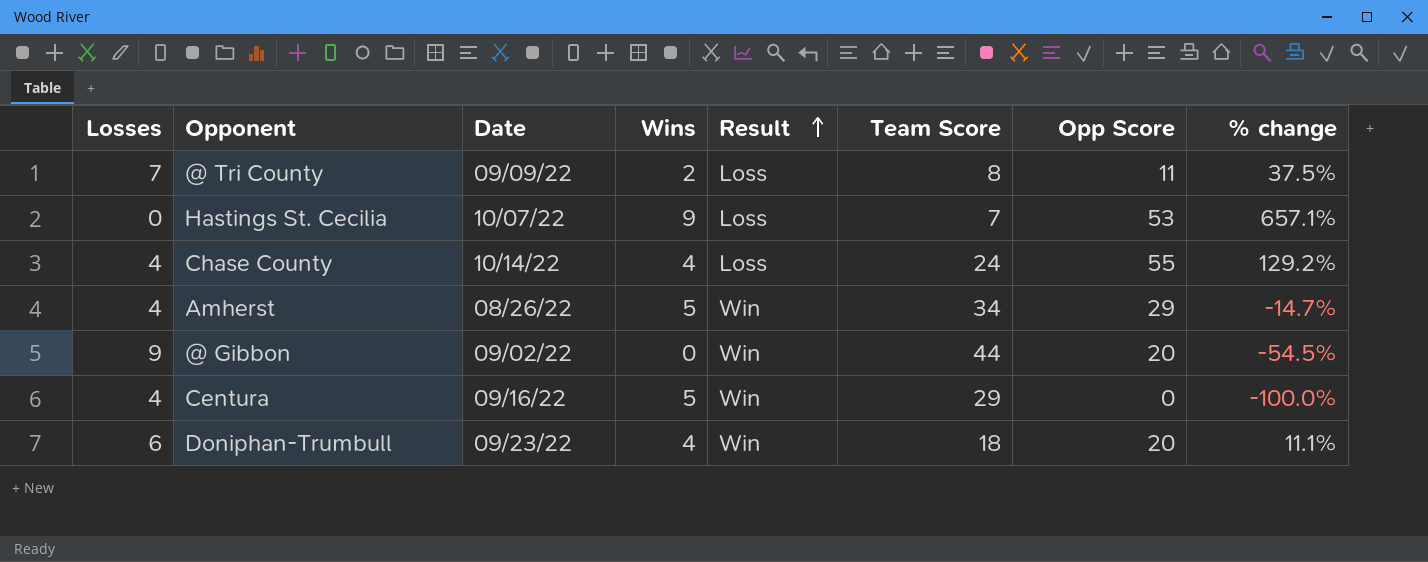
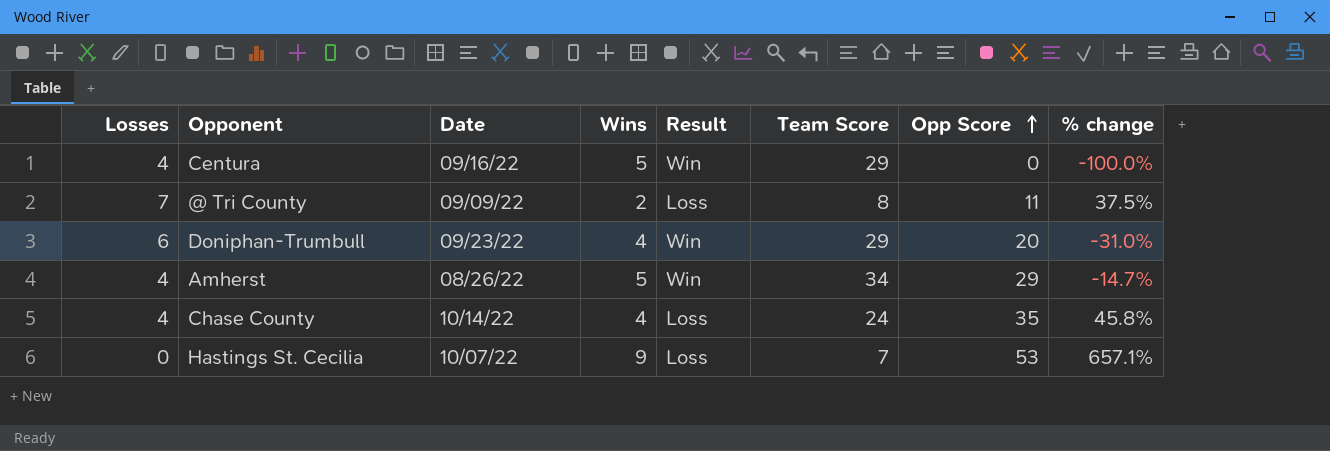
row order: Result ascending -> Opp Score ascending
row @ Gibbon: 9 | 09/02/22 | 0 | Win | 44 | 20 | -54.5% -> none
Doniphan-Trumbull | Team Score: 18 -> 29
Doniphan-Trumbull | % change: 11.1% -> -31.0%
Chase County | Opp Score: 55 -> 35
Chase County | % change: 129.2% -> 45.8%

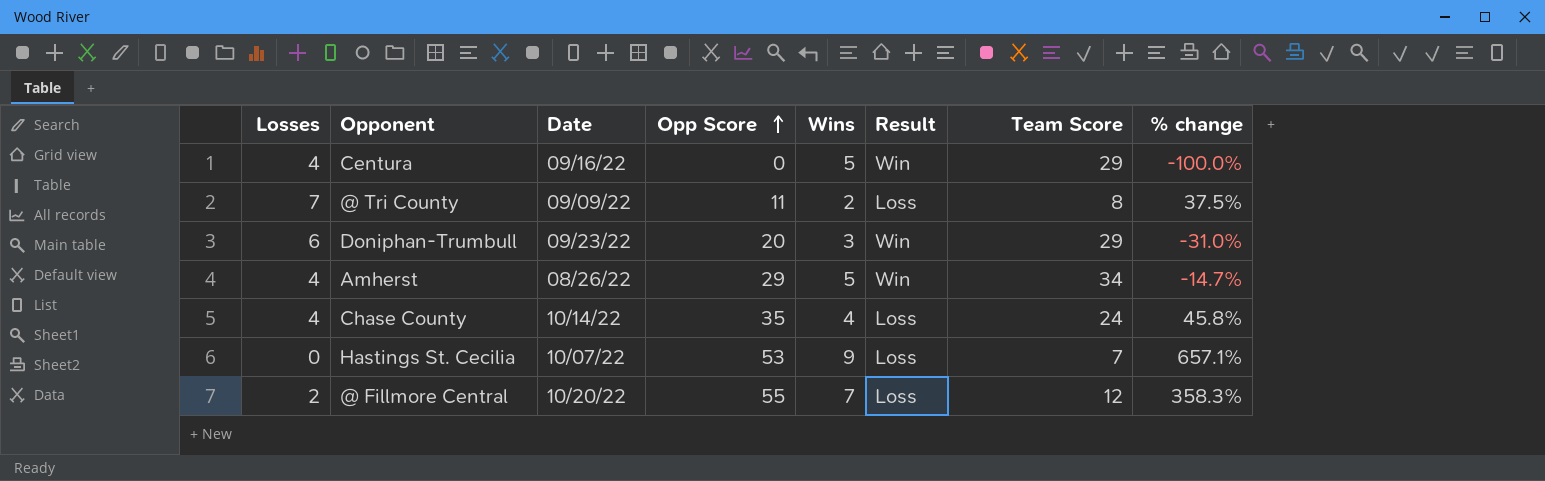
column Opp Score | position: 7 -> 4
Doniphan-Trumbull | Wins: 4 -> 3
row @ Fillmore Central: none -> 2 | 10/20/22 | 55 | 7 | Loss | 12 | 358.3%

